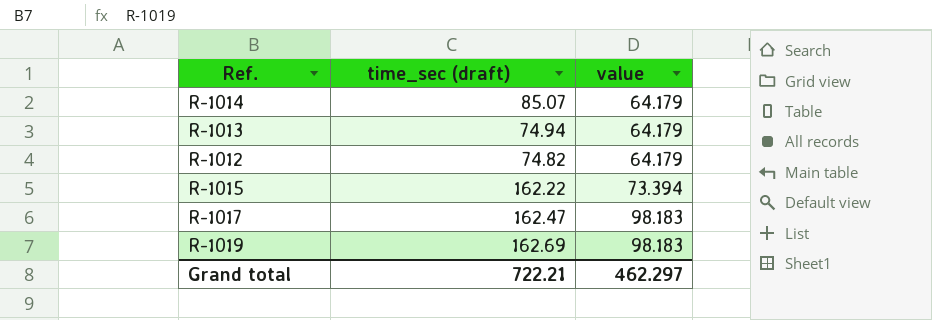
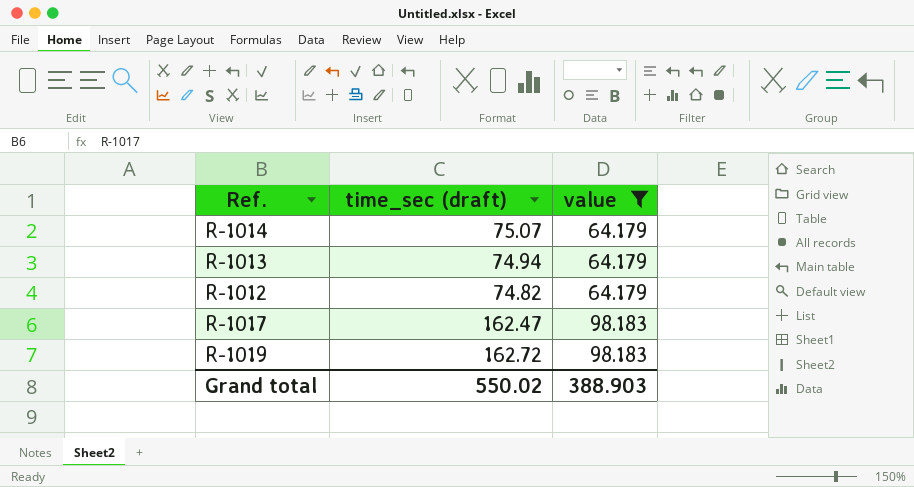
filter: none -> value != 73.394
R-1014 | time_sec (draft): 85.07 -> 75.07
R-1019 | time_sec (draft): 162.69 -> 162.72
Grand total | time_sec (draft): 722.21 -> 550.02
Grand total | value: 462.297 -> 388.903

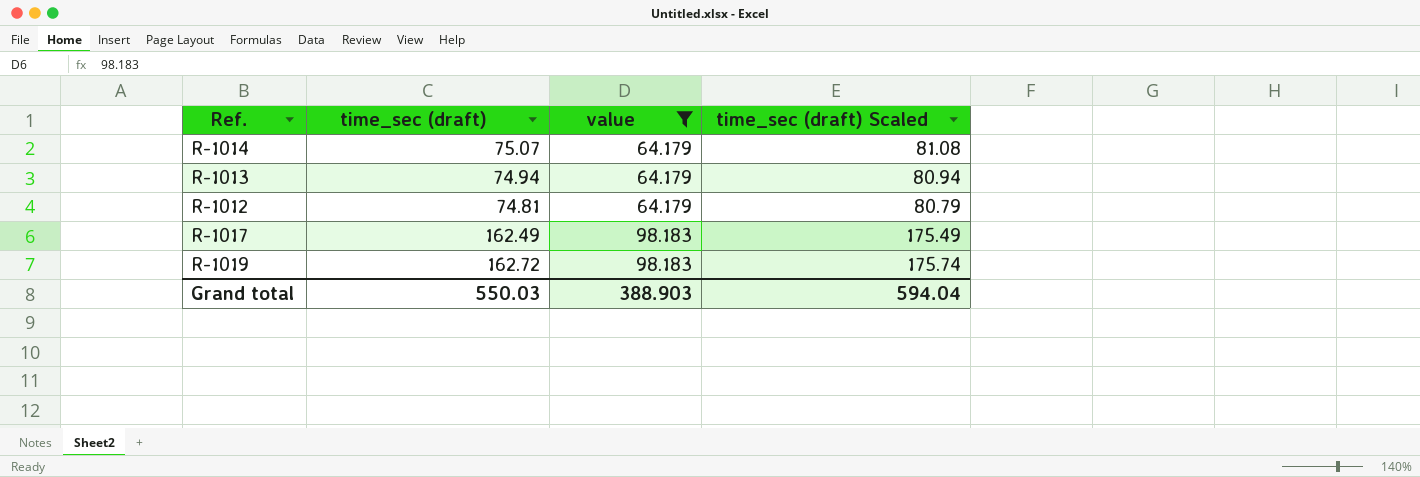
column time_sec (draft) Scaled | formula: none -> [time_sec (draft)] * 1.08
R-1012 | time_sec (draft): 74.82 -> 74.81
R-1017 | time_sec (draft): 162.47 -> 162.49
Grand total | time_sec (draft): 550.02 -> 550.03

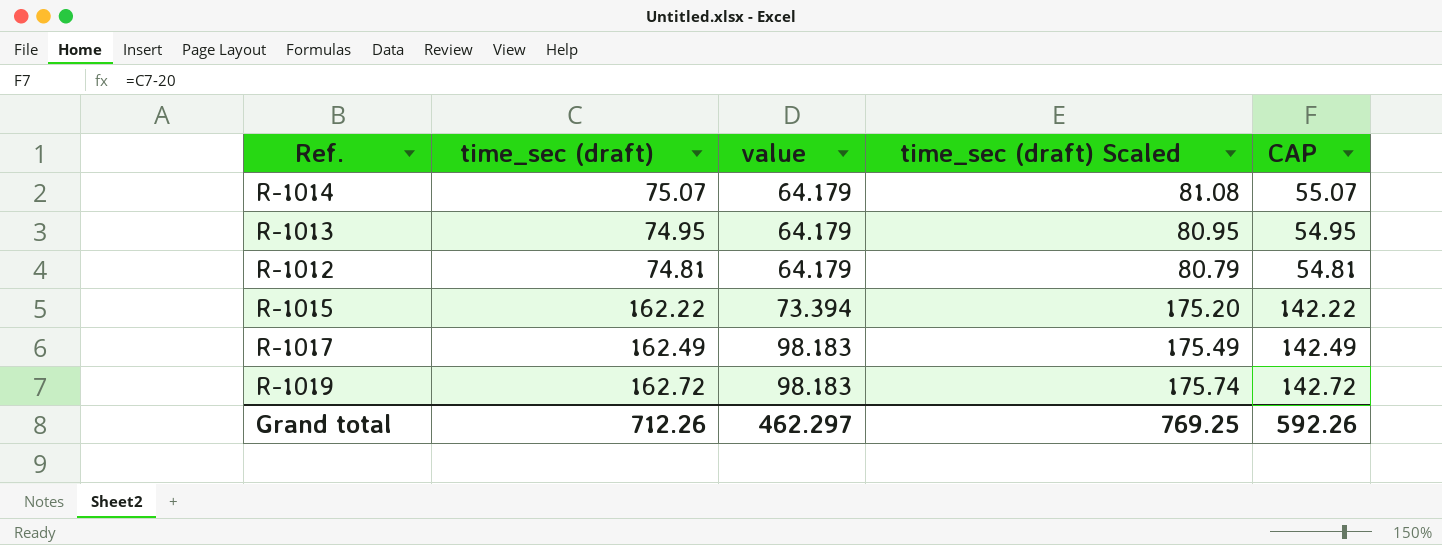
filter: value != 73.394 -> none
column CAP | formula: none -> [time_sec (draft)] - 20
R-1013 | time_sec (draft): 74.94 -> 74.95
R-1013 | time_sec (draft) Scaled: 80.94 -> 80.95
Grand total | time_sec (draft): 550.03 -> 712.26
Grand total | value: 388.903 -> 462.297
Grand total | time_sec (draft) Scaled: 594.04 -> 769.25

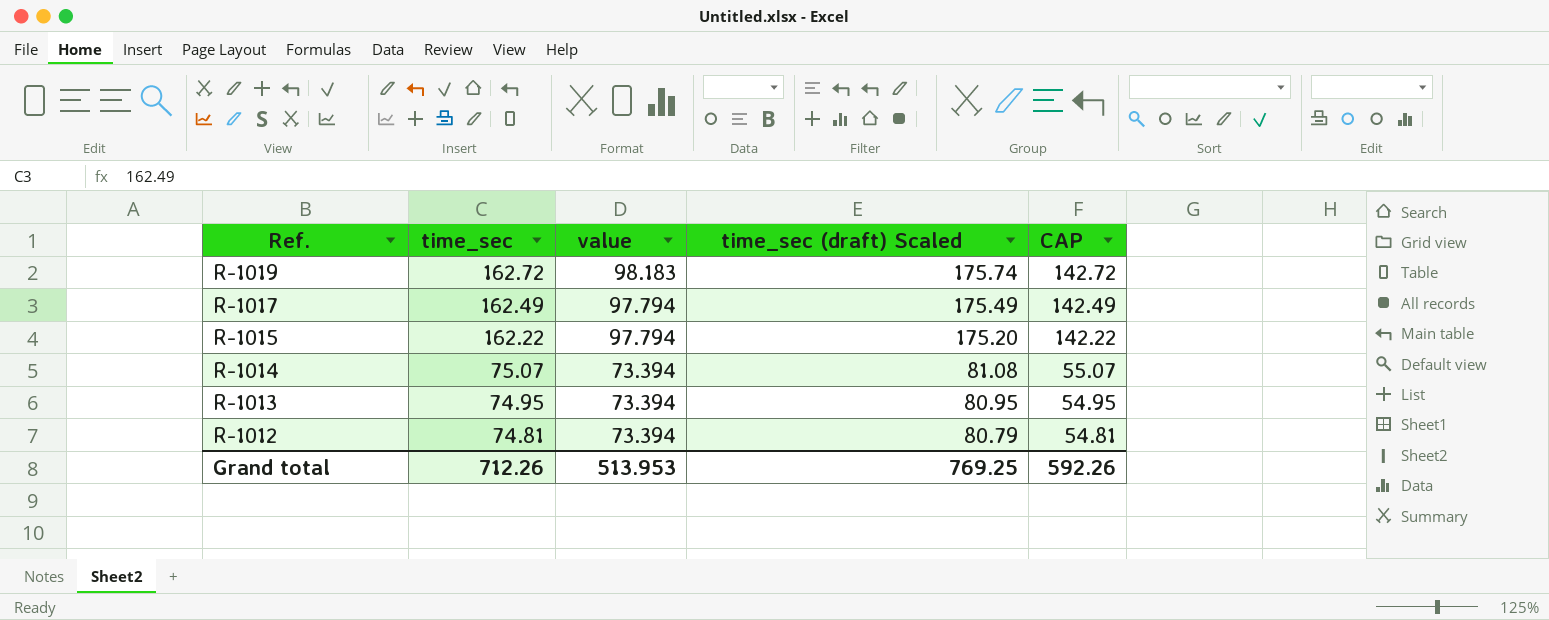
row order: value ascending -> Ref. descending
column name: time_sec (draft) -> time_sec
R-1017 | value: 98.183 -> 97.794
R-1015 | value: 73.394 -> 97.794
R-1014 | value: 64.179 -> 73.394
R-1013 | value: 64.179 -> 73.394
R-1012 | value: 64.179 -> 73.394
Grand total | value: 462.297 -> 513.953

